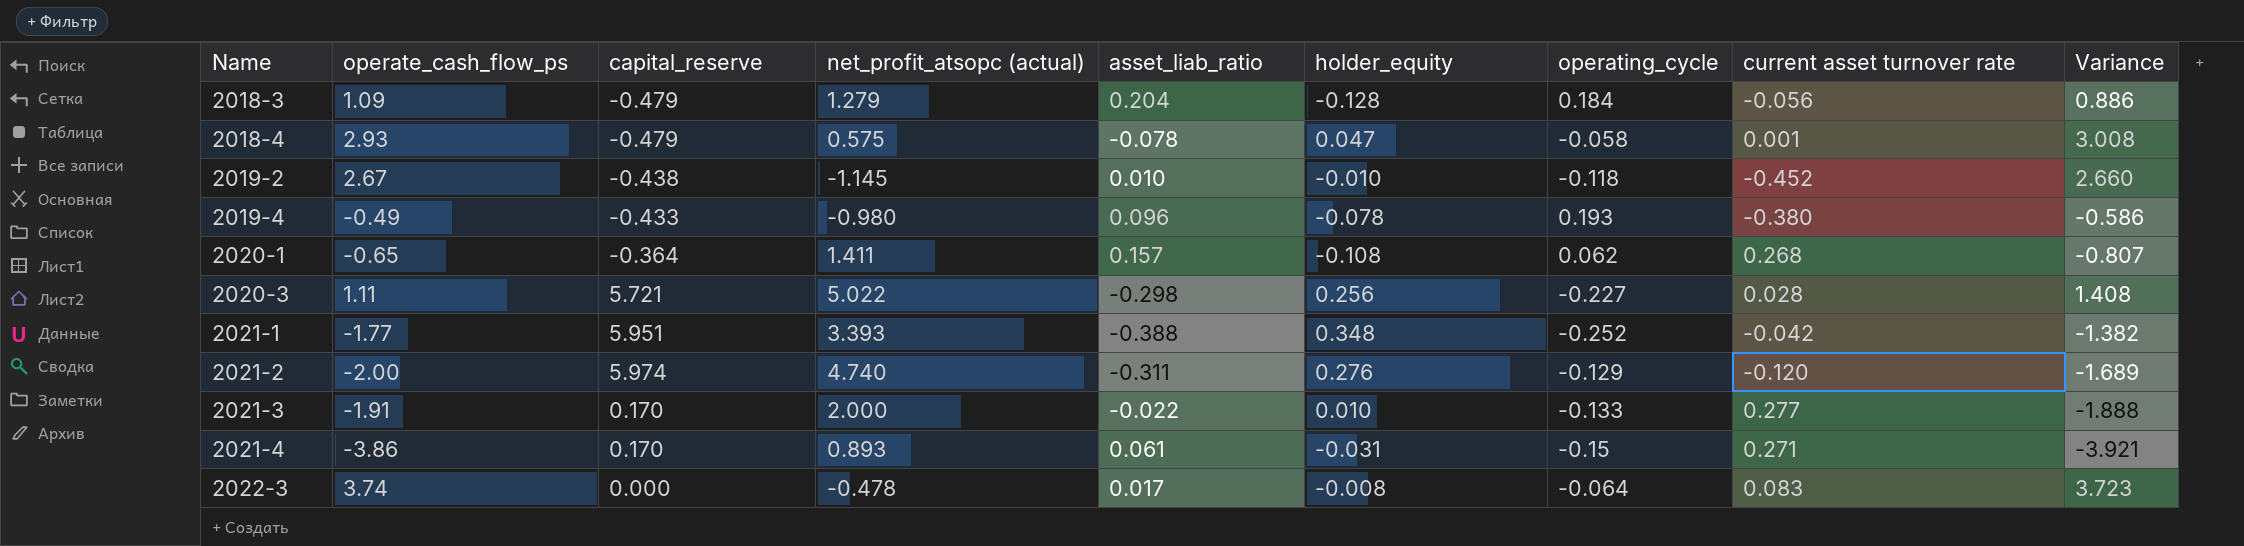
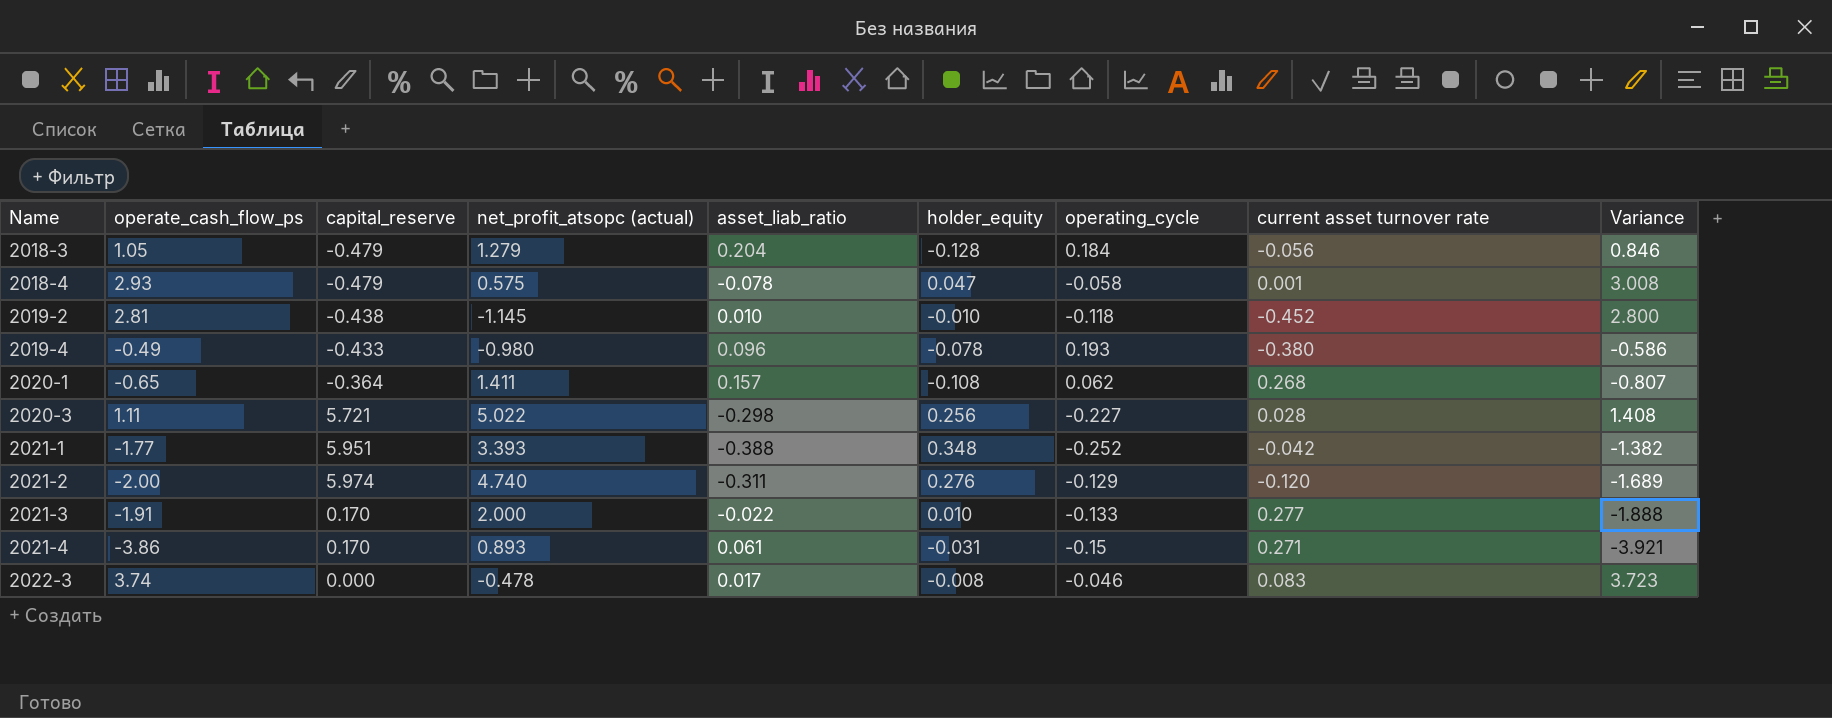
2018-3 | operate_cash_flow_ps: 1.09 -> 1.05
2018-3 | Variance: 0.886 -> 0.846
2019-2 | operate_cash_flow_ps: 2.67 -> 2.81
2019-2 | Variance: 2.660 -> 2.800
2022-3 | operating_cycle: -0.064 -> -0.046

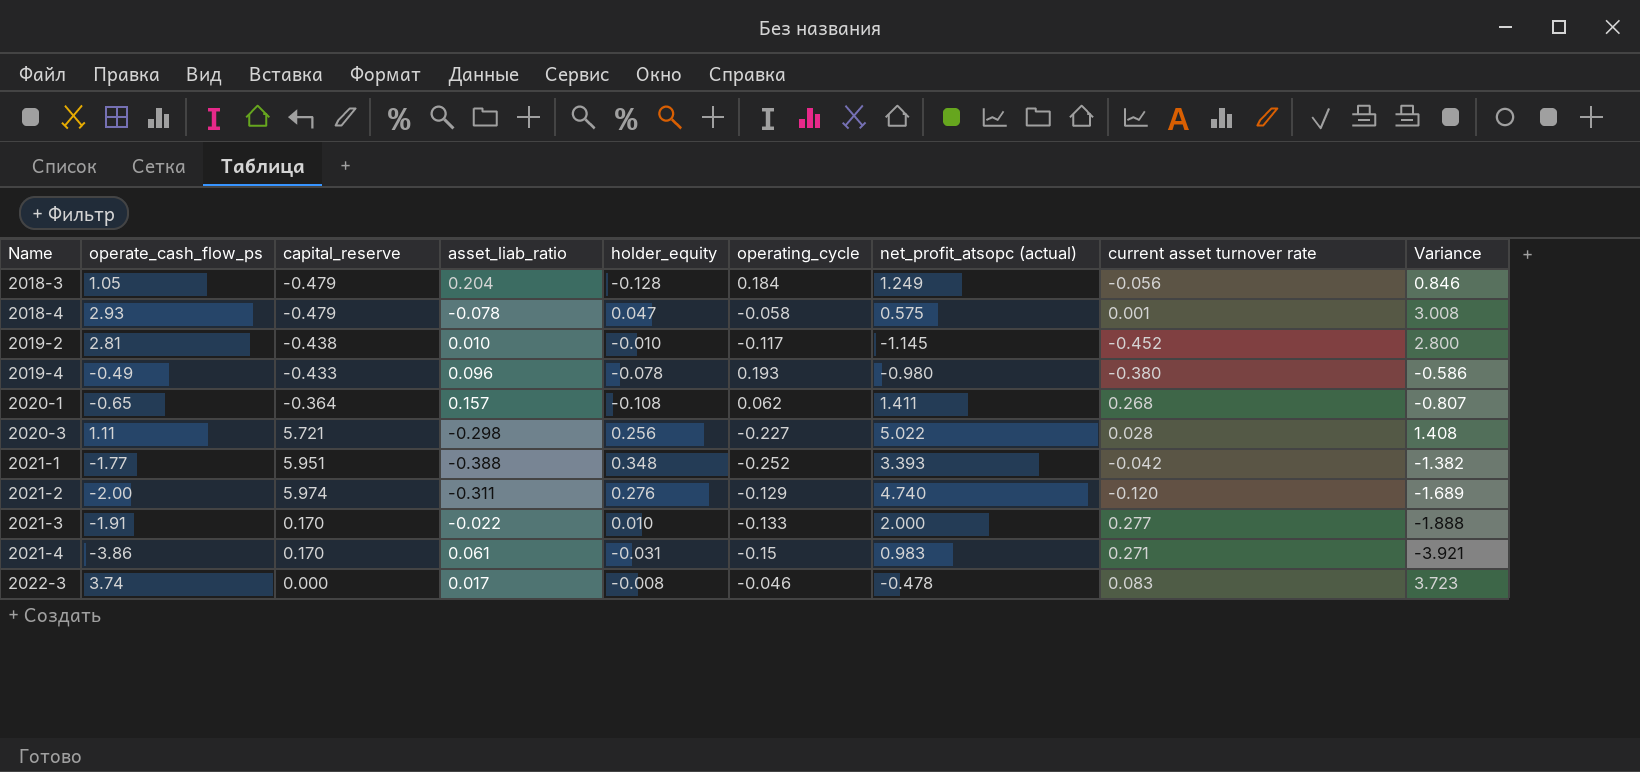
column net_profit_atsopc (actual) | position: 4 -> 7
2018-3 | net_profit_atsopc (actual): 1.279 -> 1.249
2019-2 | operating_cycle: -0.118 -> -0.117
2021-4 | net_profit_atsopc (actual): 0.893 -> 0.983

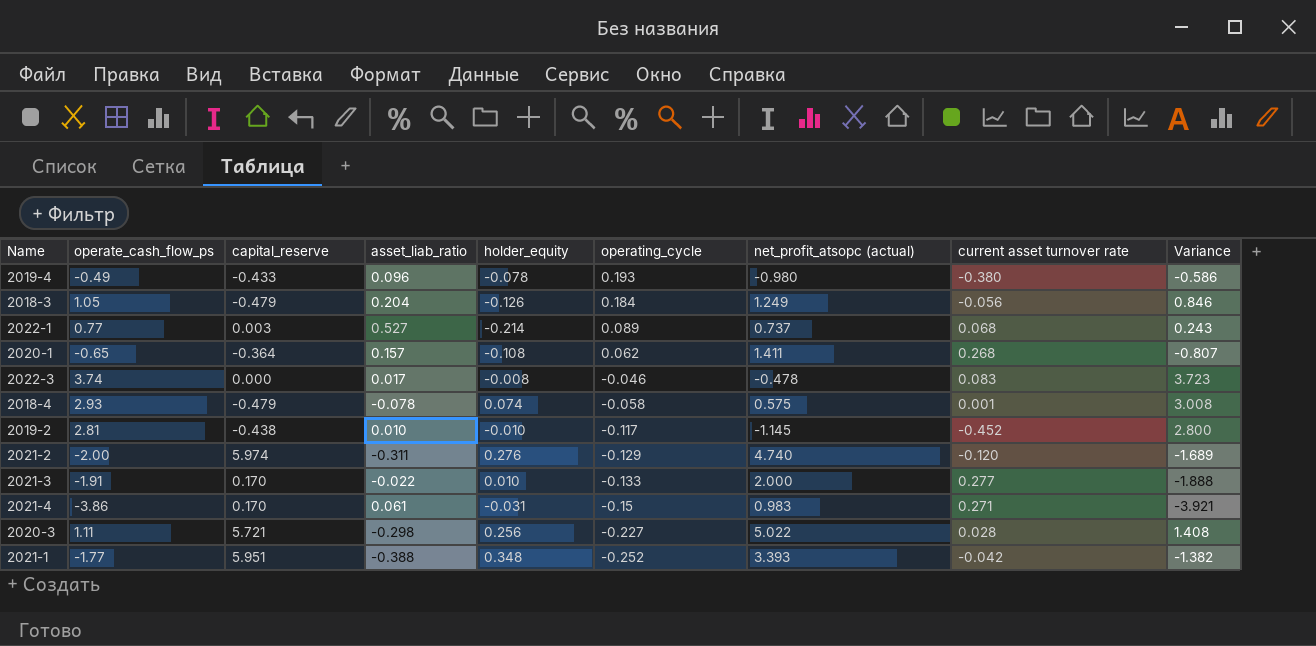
row order: Name ascending -> operating_cycle descending
2018-3 | holder_equity: -0.128 -> -0.126
row 2022-1: none -> 0.77 | 0.003 | 0.527 | -0.214 | 0.089 | 0.737 | 0.068 | 0.243
2018-4 | holder_equity: 0.047 -> 0.074

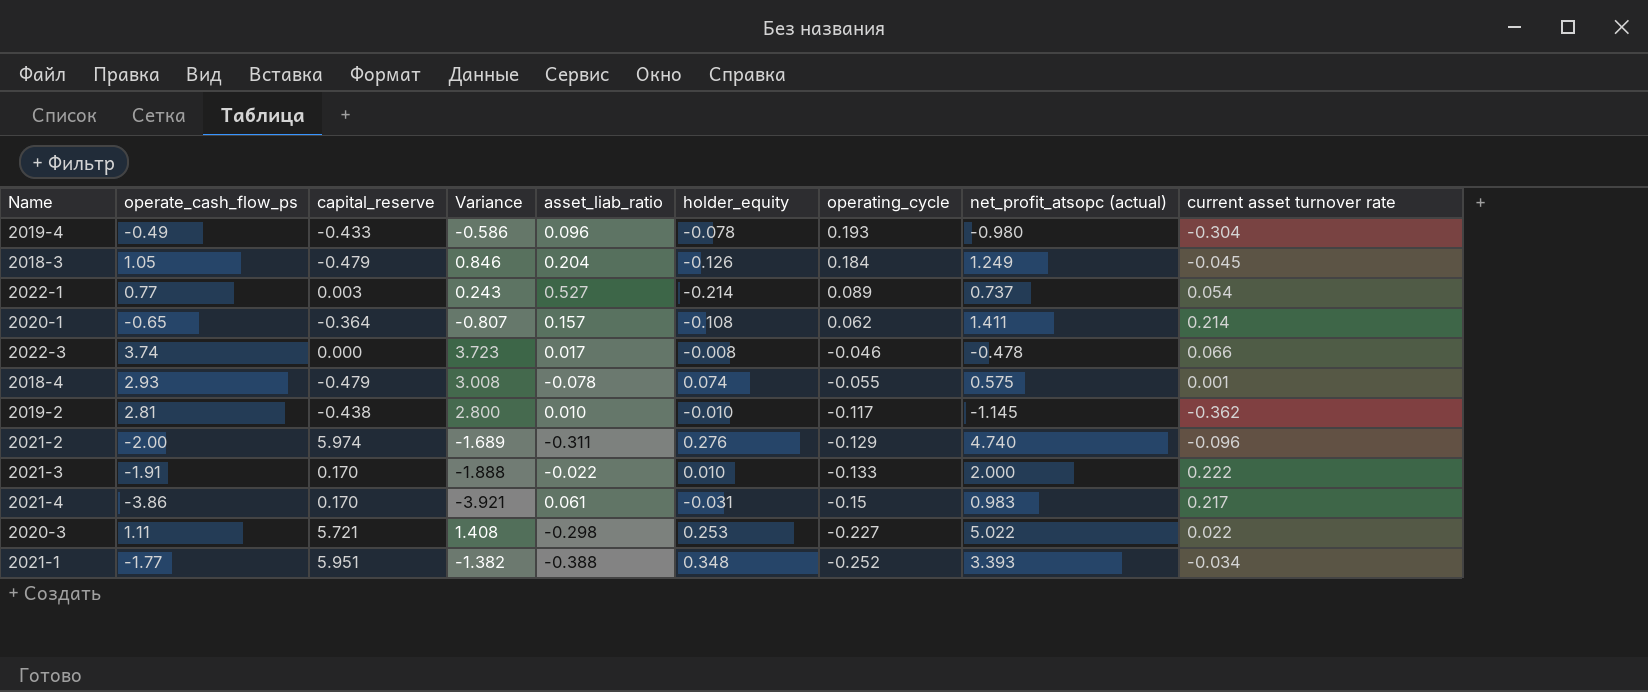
column Variance | position: 9 -> 4
2019-4 | current asset turnover rate: -0.380 -> -0.304
2018-3 | current asset turnover rate: -0.056 -> -0.045
2022-1 | current asset turnover rate: 0.068 -> 0.054
2020-1 | current asset turnover rate: 0.268 -> 0.214
2022-3 | current asset turnover rate: 0.083 -> 0.066
2018-4 | operating_cycle: -0.058 -> -0.055
2019-2 | current asset turnover rate: -0.452 -> -0.362
2021-2 | current asset turnover rate: -0.120 -> -0.096
2021-3 | current asset turnover rate: 0.277 -> 0.222
2021-4 | current asset turnover rate: 0.271 -> 0.217
2020-3 | holder_equity: 0.256 -> 0.253
2020-3 | current asset turnover rate: 0.028 -> 0.022
2021-1 | current asset turnover rate: -0.042 -> -0.034

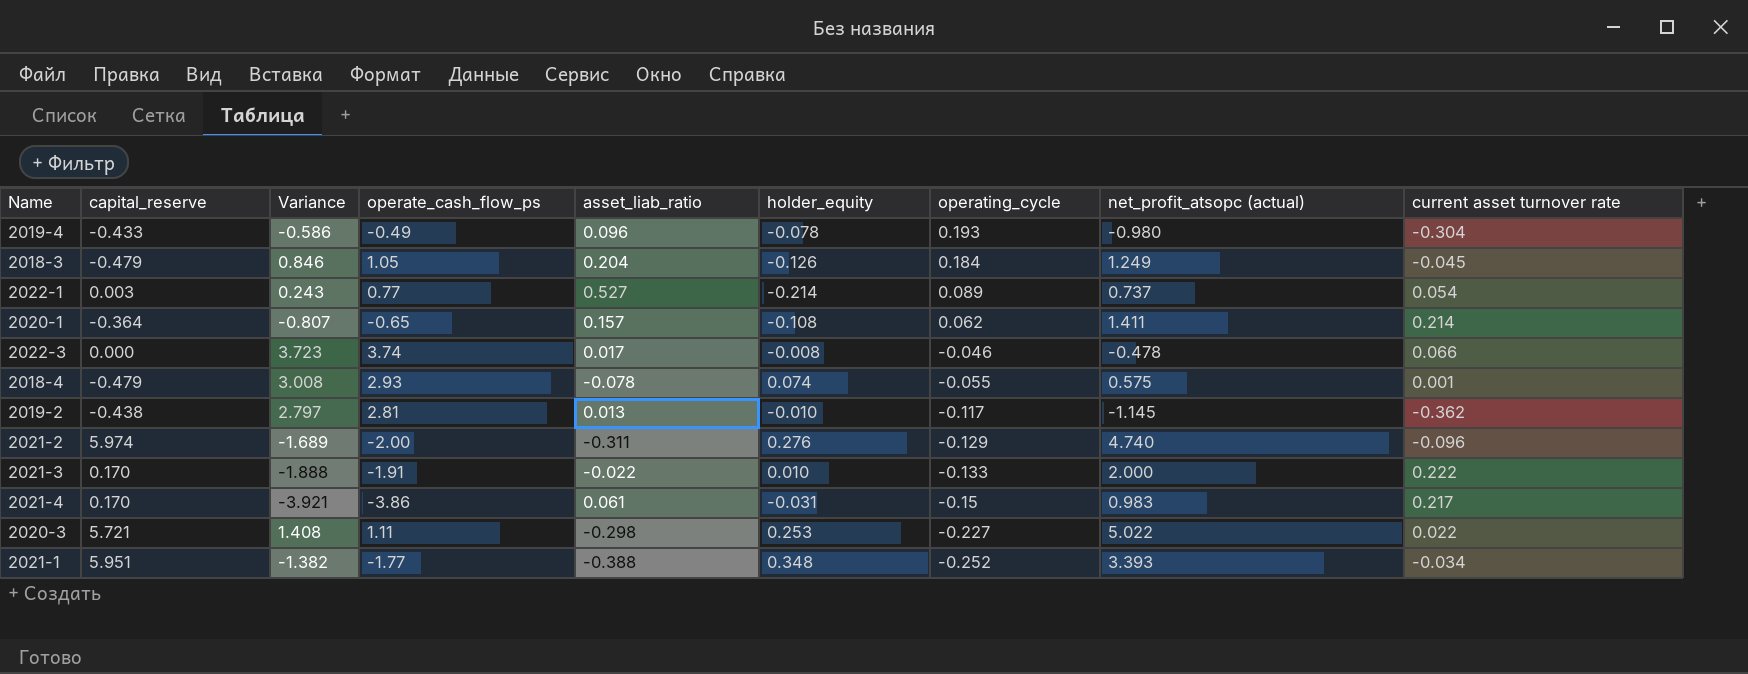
column operate_cash_flow_ps | position: 2 -> 4
2019-2 | Variance: 2.800 -> 2.797
2019-2 | asset_liab_ratio: 0.010 -> 0.013

